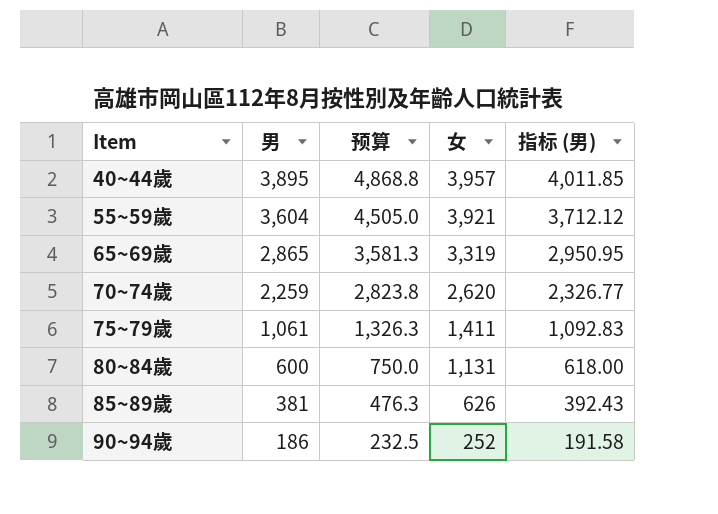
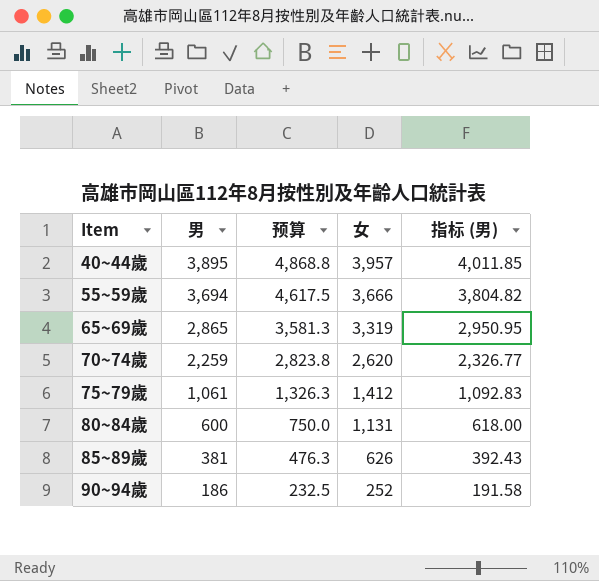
55~59歲 | 男: 3,604 -> 3,694
55~59歲 | 预算: 4,505.0 -> 4,617.5
55~59歲 | 女: 3,921 -> 3,666
55~59歲 | 指标 (男): 3,712.12 -> 3,804.82
75~79歲 | 女: 1,411 -> 1,412

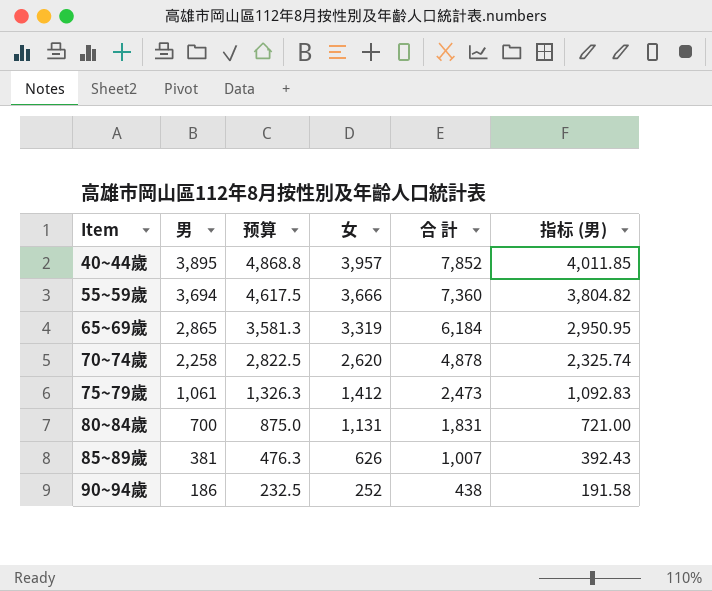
column 合 計 | formula: none -> [男] + [女]
70~74歲 | 男: 2,259 -> 2,258
70~74歲 | 预算: 2,823.8 -> 2,822.5
70~74歲 | 指标 (男): 2,326.77 -> 2,325.74
80~84歲 | 男: 600 -> 700
80~84歲 | 预算: 750.0 -> 875.0
80~84歲 | 指标 (男): 618.00 -> 721.00

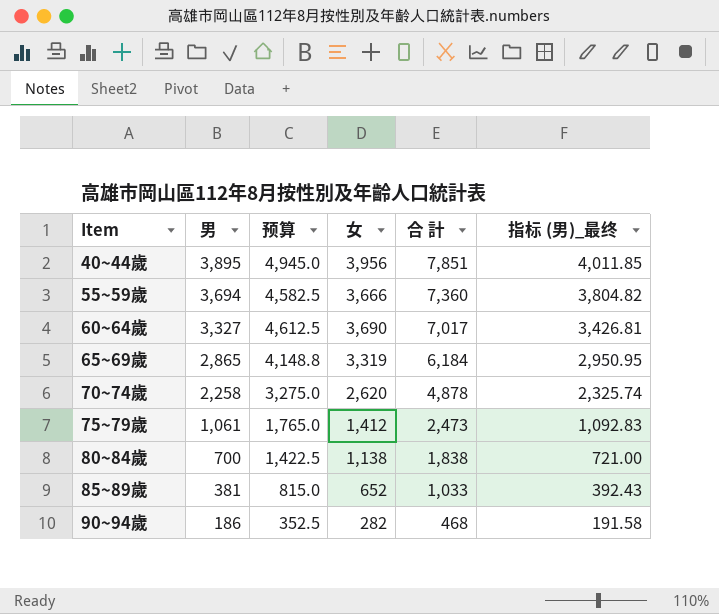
column 预算 | formula: [男] * 1.25 -> [女] * 1.25
column name: 指标 (男) -> 指标 (男)_最终
40~44歲 | 女: 3,957 -> 3,956
40~44歲 | 合 計: 7,852 -> 7,851
row 60~64歲: none -> 3,327 | 4,612.5 | 3,690 | 7,017 | 3,426.81
80~84歲 | 女: 1,131 -> 1,138
80~84歲 | 合 計: 1,831 -> 1,838
85~89歲 | 女: 626 -> 652
85~89歲 | 合 計: 1,007 -> 1,033
90~94歲 | 女: 252 -> 282
90~94歲 | 合 計: 438 -> 468

